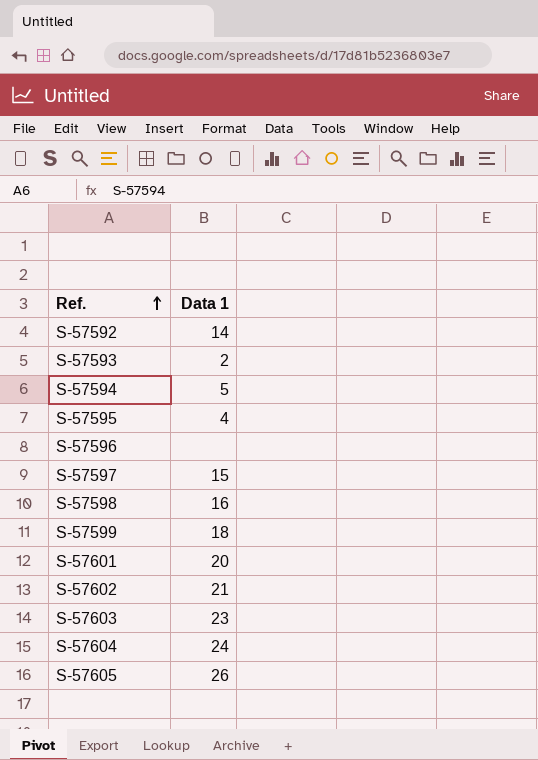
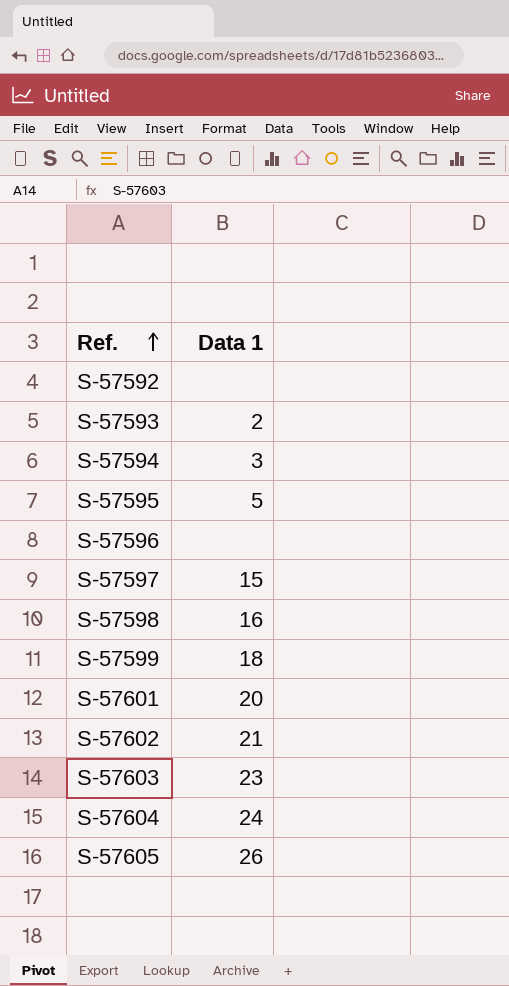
S-57592 | Data 1: 14 -> none
S-57594 | Data 1: 5 -> 3
S-57595 | Data 1: 4 -> 5

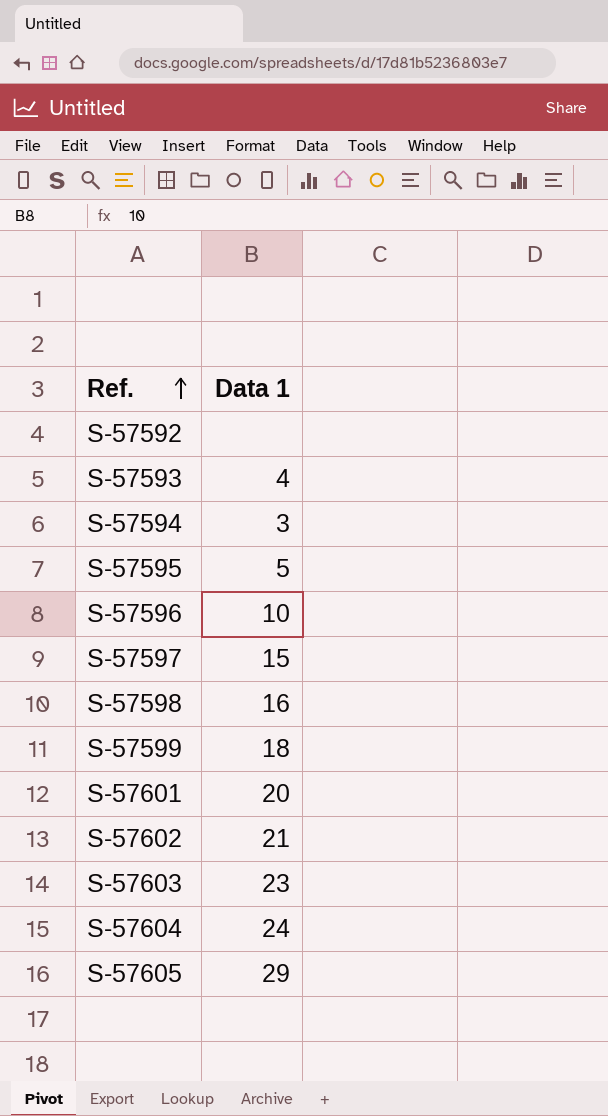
S-57593 | Data 1: 2 -> 4
S-57596 | Data 1: none -> 10
S-57605 | Data 1: 26 -> 29

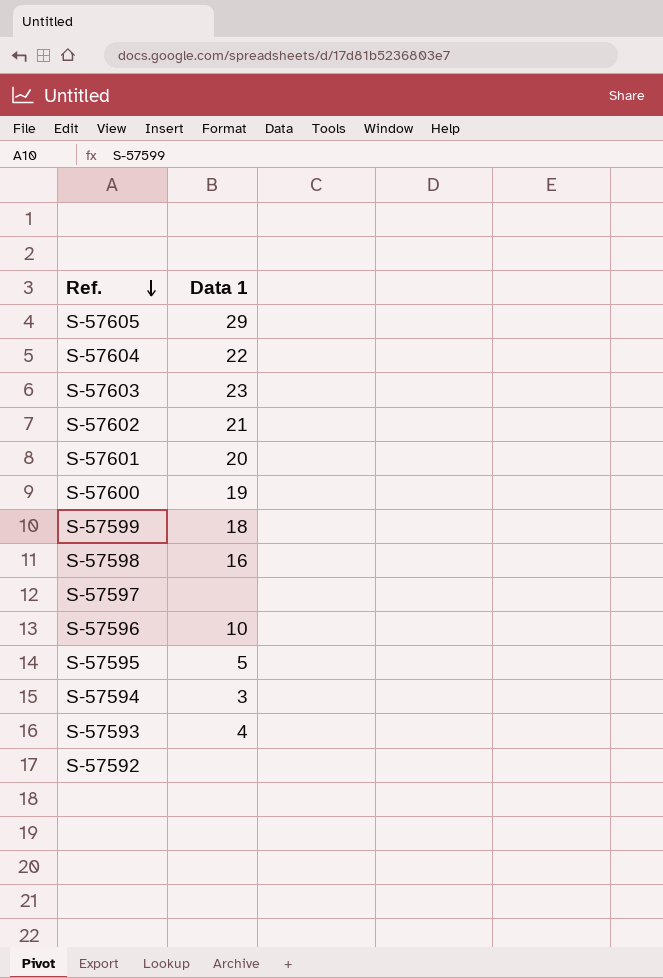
row order: Ref. ascending -> Ref. descending
S-57604 | Data 1: 24 -> 22
row S-57600: none -> 19
S-57597 | Data 1: 15 -> none

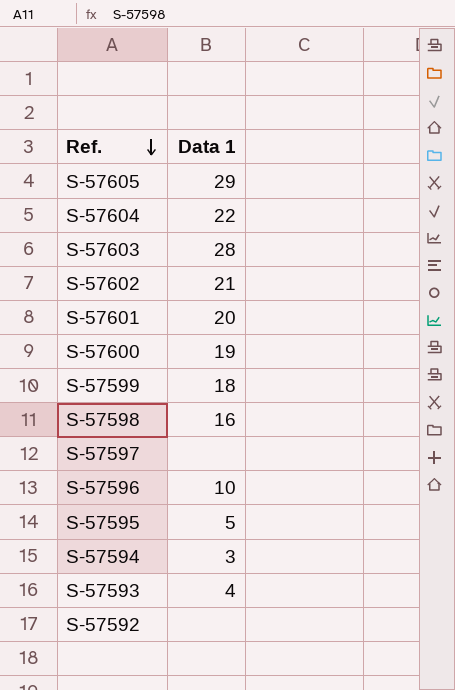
S-57603 | Data 1: 23 -> 28

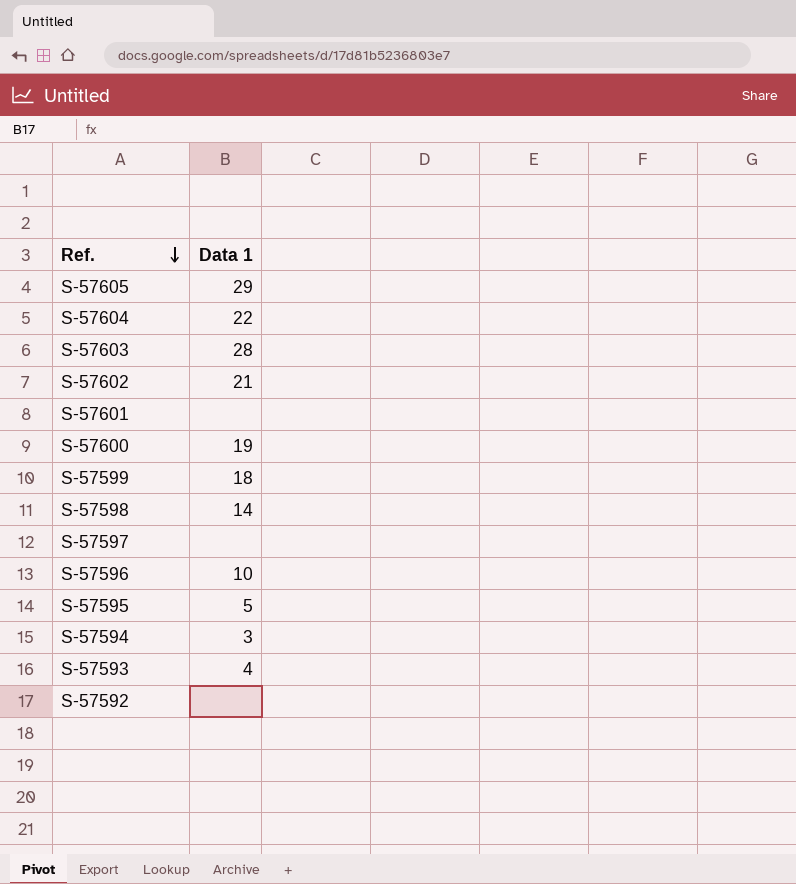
S-57601 | Data 1: 20 -> none
S-57598 | Data 1: 16 -> 14

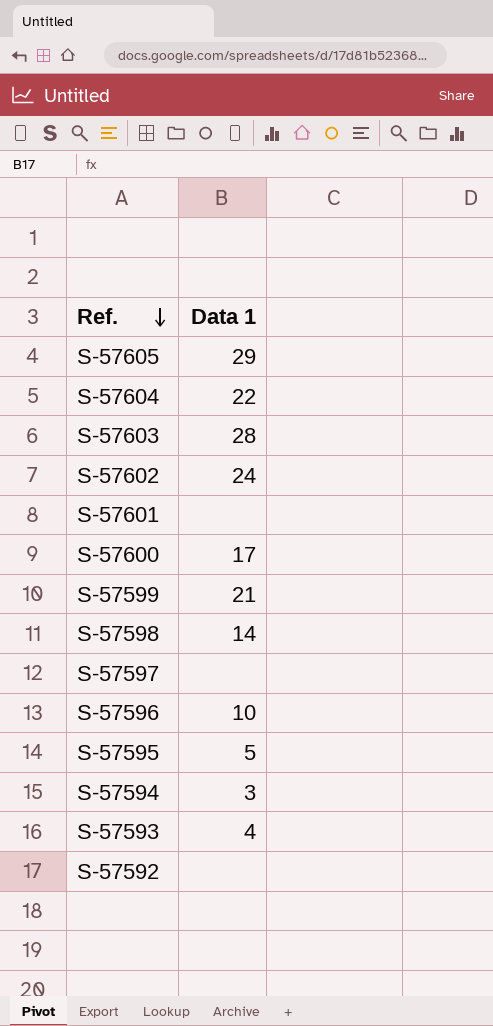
S-57602 | Data 1: 21 -> 24
S-57600 | Data 1: 19 -> 17
S-57599 | Data 1: 18 -> 21

